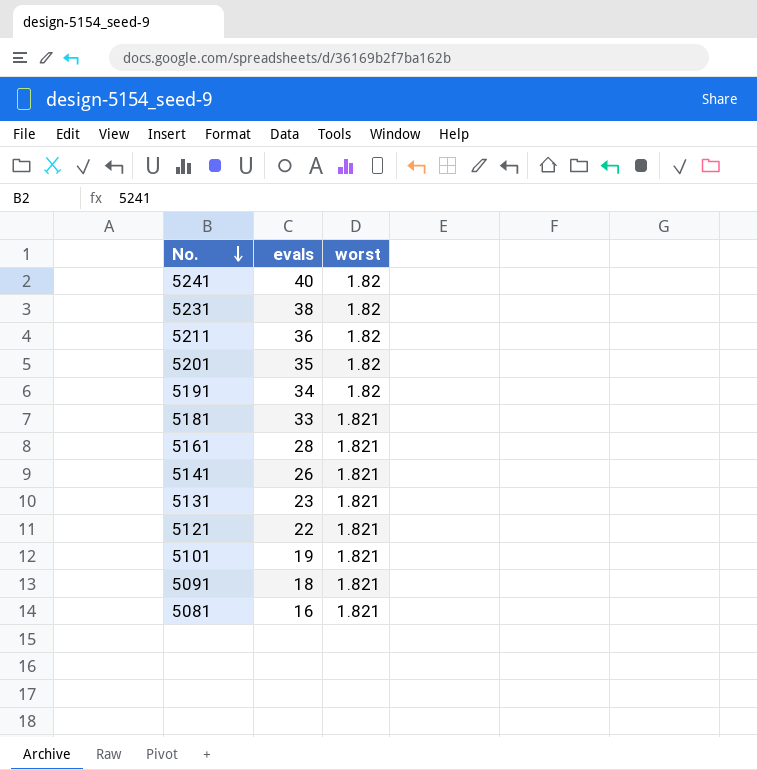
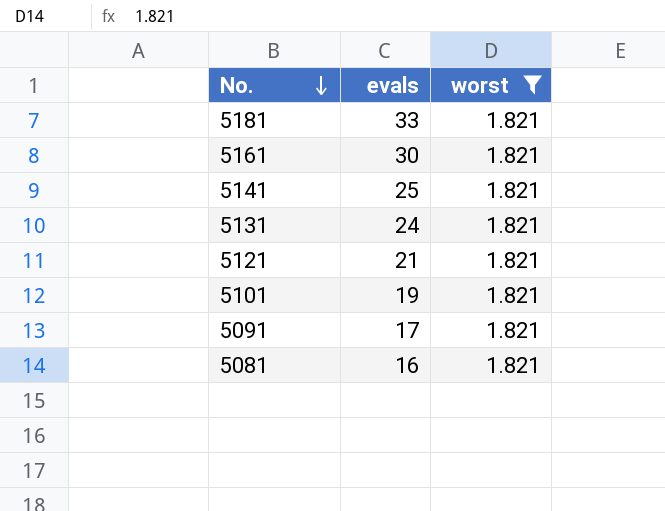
filter: none -> worst = 1.821
5161 | evals: 28 -> 30
5141 | evals: 26 -> 25
5131 | evals: 23 -> 24
5121 | evals: 22 -> 21
5091 | evals: 18 -> 17

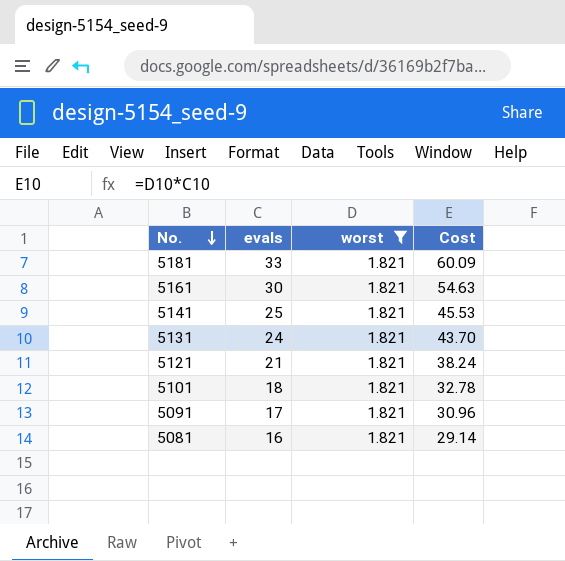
column Cost | formula: none -> [evals] * [worst]
5101 | evals: 19 -> 18

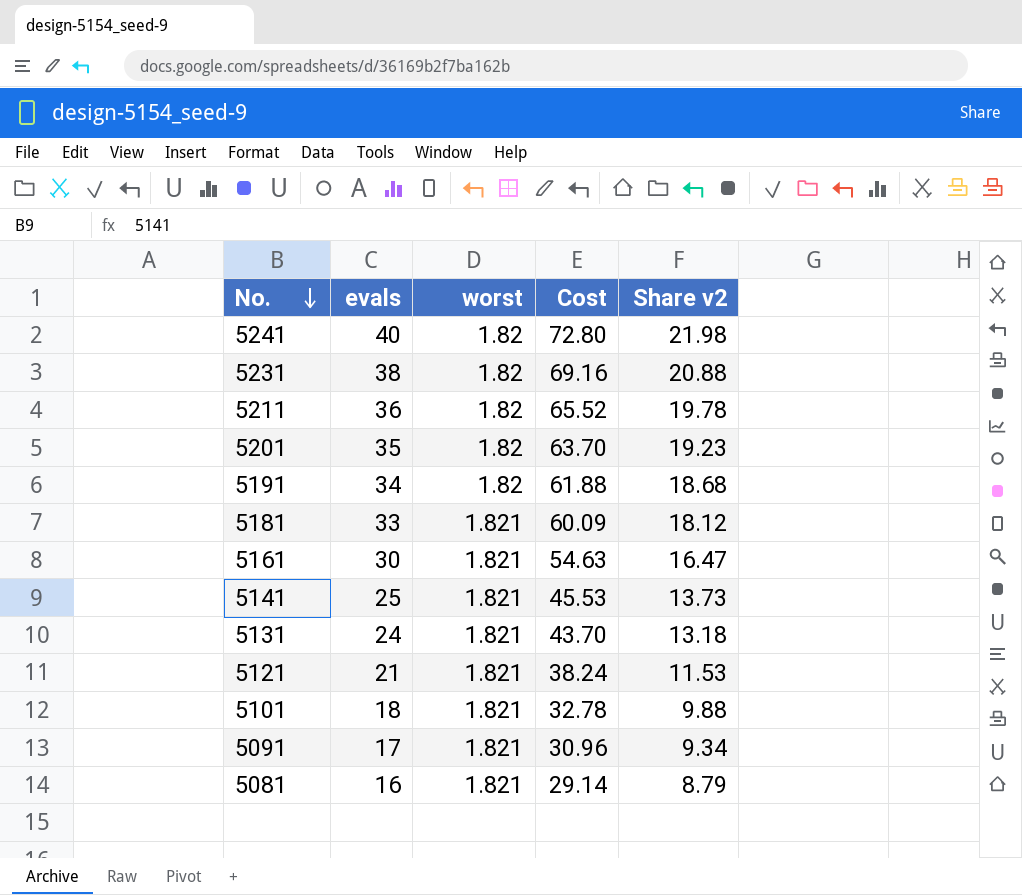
filter: worst = 1.821 -> none
column Share v2 | formula: none -> [evals] / [worst]

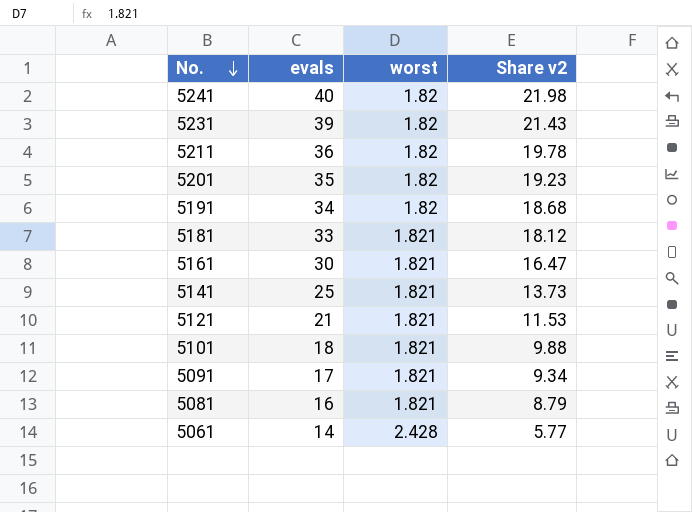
column Cost | formula: [evals] * [worst] -> none
row 5131: 24 | 1.821 | 43.70 | 13.18 -> none
5231 | evals: 38 -> 39
5231 | Share v2: 20.88 -> 21.43
row 5061: none -> 14 | 2.428 | 5.77

